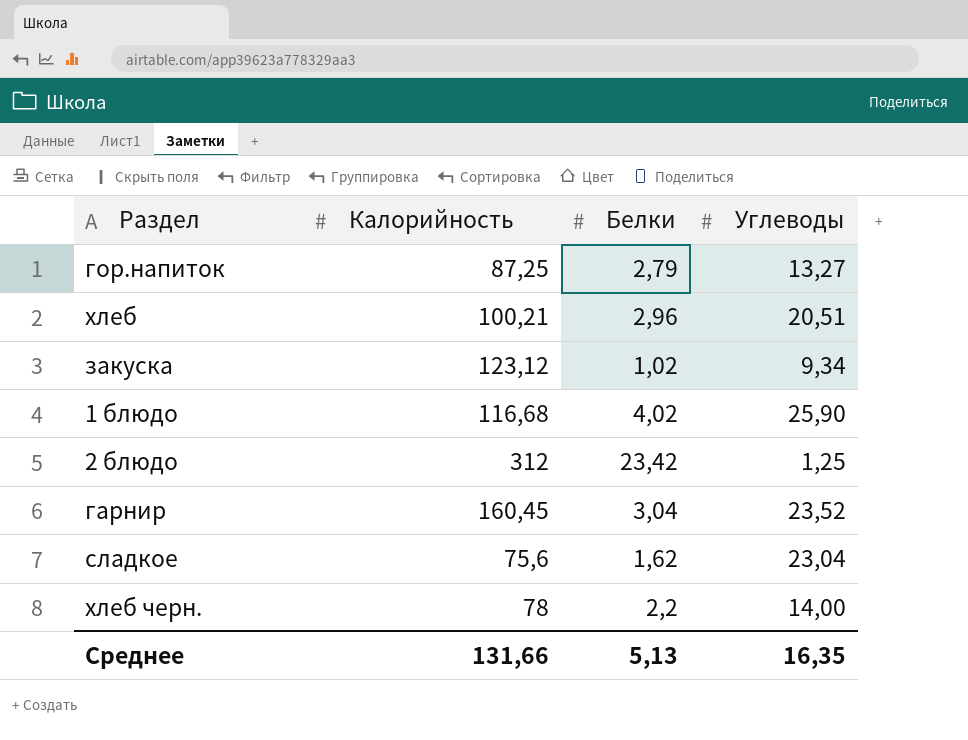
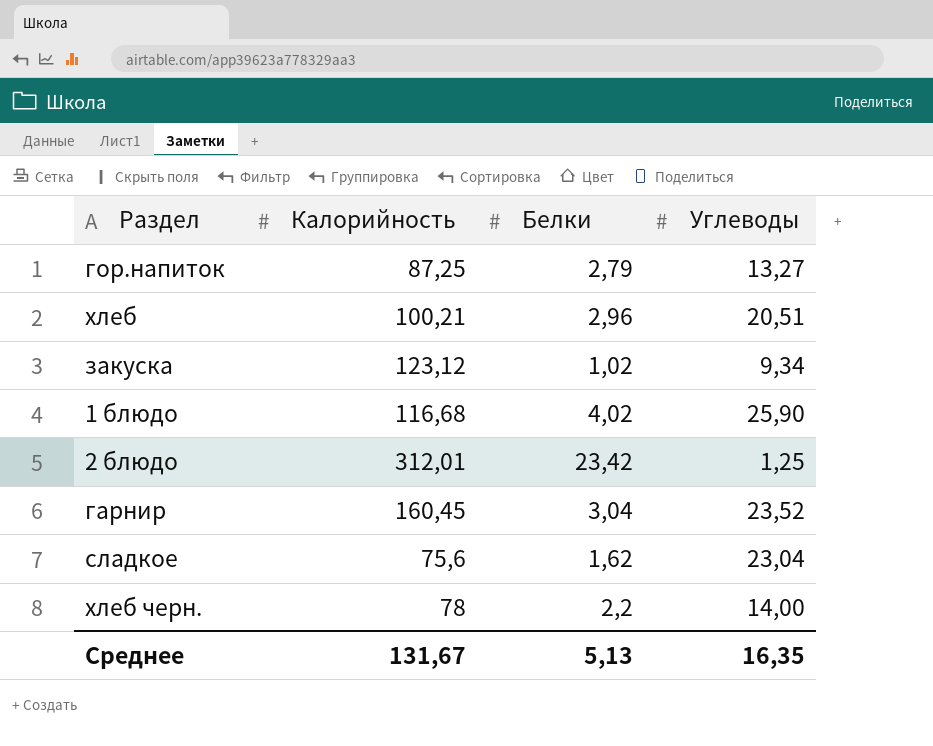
2 блюдо | Калорийность: 312 -> 312,01
Среднее | Калорийность: 131,66 -> 131,67

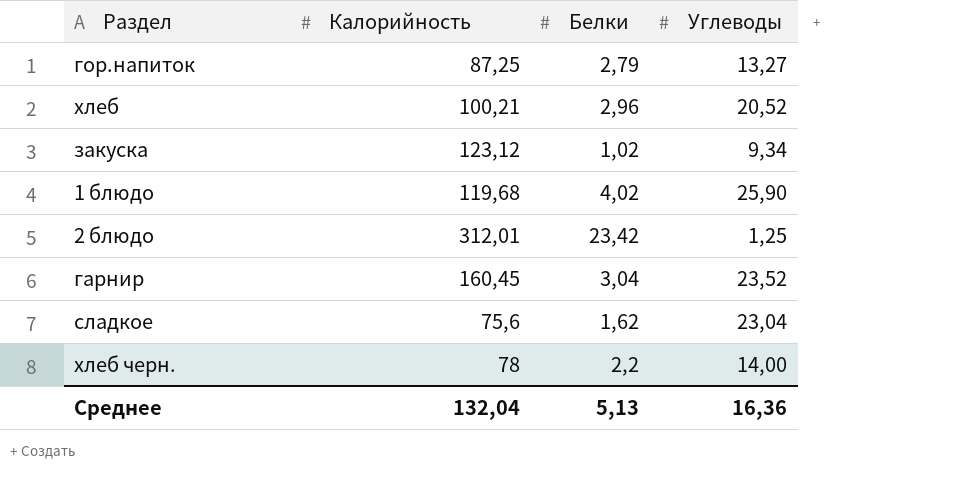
хлеб | Углеводы: 20,51 -> 20,52
1 блюдо | Калорийность: 116,68 -> 119,68
Среднее | Калорийность: 131,67 -> 132,04
Среднее | Углеводы: 16,35 -> 16,36

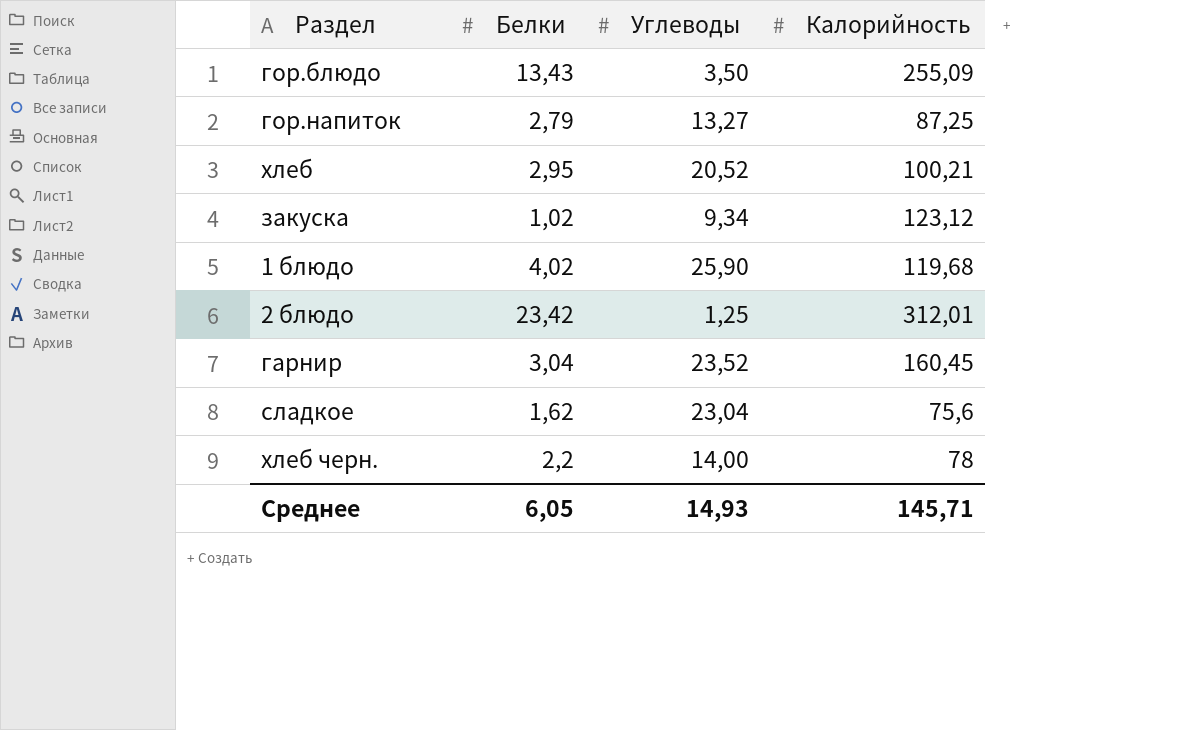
column Калорийность | position: 2 -> 4
row гор.блюдо: none -> 13,43 | 3,50 | 255,09
хлеб | Белки: 2,96 -> 2,95
Среднее | Белки: 5,13 -> 6,05
Среднее | Углеводы: 16,36 -> 14,93
Среднее | Калорийность: 132,04 -> 145,71

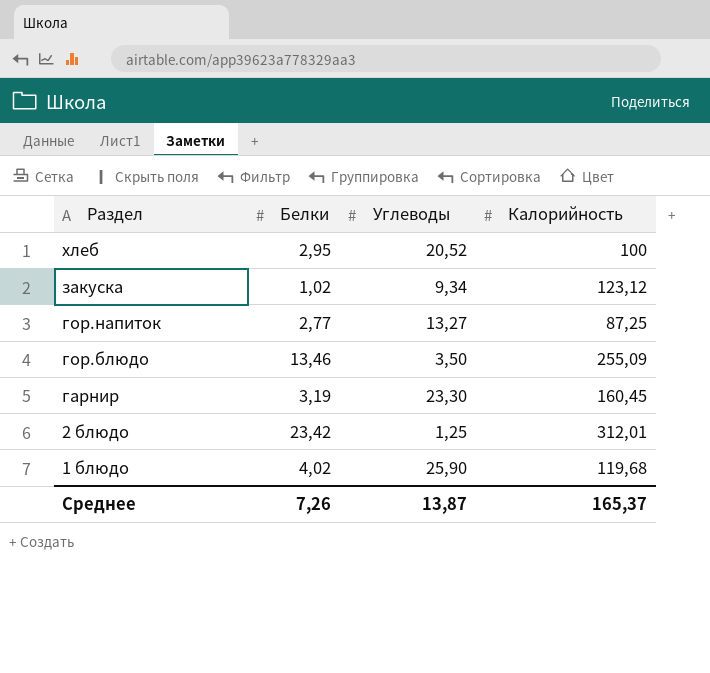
row order: none -> Раздел descending
row сладкое: 1,62 | 23,04 | 75,6 -> none
row хлеб черн.: 2,2 | 14,00 | 78 -> none
хлеб | Калорийность: 100,21 -> 100
гор.напиток | Белки: 2,79 -> 2,77
гор.блюдо | Белки: 13,43 -> 13,46
гарнир | Белки: 3,04 -> 3,19
гарнир | Углеводы: 23,52 -> 23,30
Среднее | Белки: 6,05 -> 7,26
Среднее | Углеводы: 14,93 -> 13,87
Среднее | Калорийность: 145,71 -> 165,37

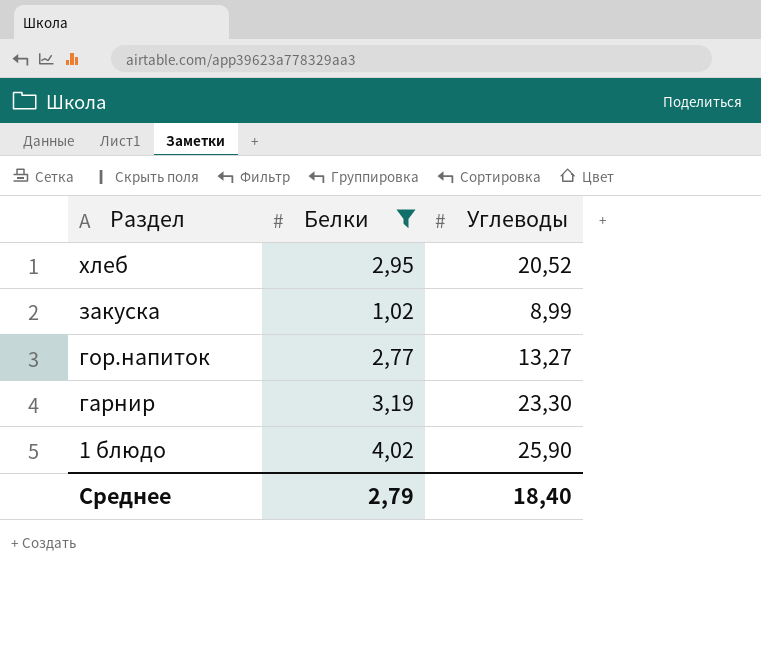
filter: none -> Белки <= 4,02
column Калорийность | position: 4 -> none
закуска | Углеводы: 9,34 -> 8,99
Среднее | Белки: 7,26 -> 2,79
Среднее | Углеводы: 13,87 -> 18,40

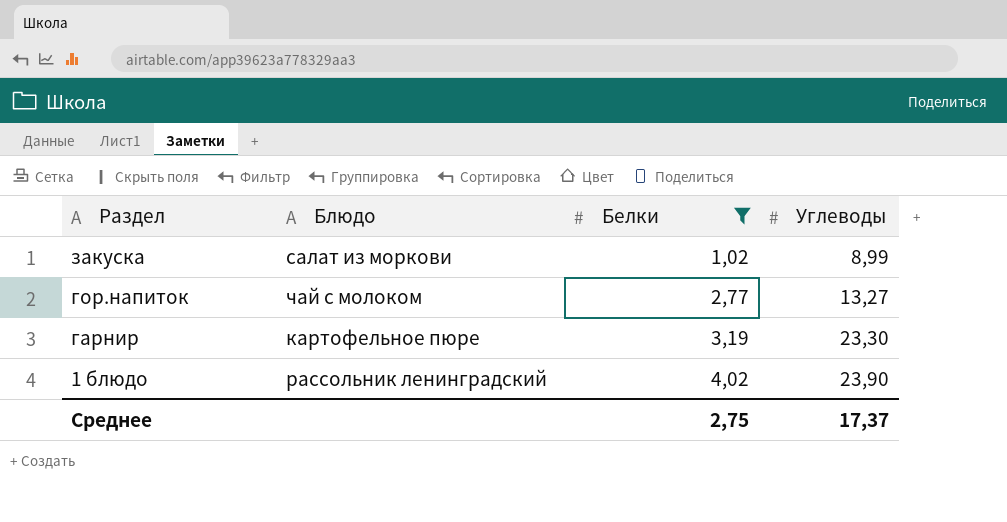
column Блюдо | position: none -> 2
row хлеб: 2,95 | 20,52 -> none
1 блюдо | Углеводы: 25,90 -> 23,90
Среднее | Белки: 2,79 -> 2,75
Среднее | Углеводы: 18,40 -> 17,37

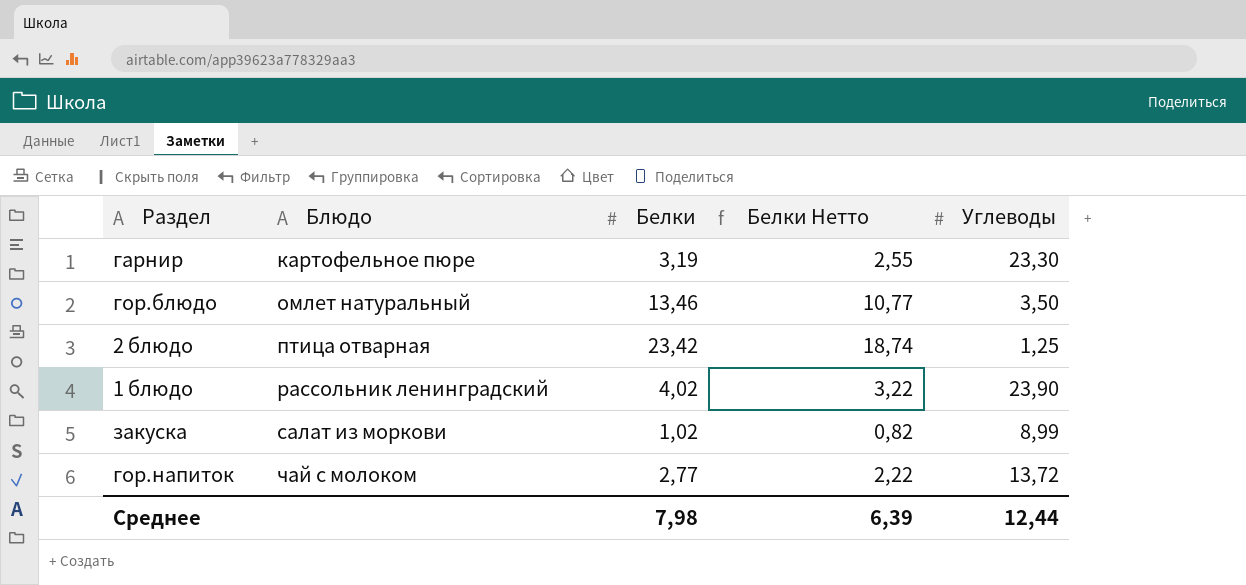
filter: Белки <= 4,02 -> none
row order: Раздел descending -> Блюдо ascending
column Белки Нетто | formula: none -> [Белки] * 0,8
гор.напиток | Углеводы: 13,27 -> 13,72
Среднее | Белки: 2,75 -> 7,98
Среднее | Углеводы: 17,37 -> 12,44

